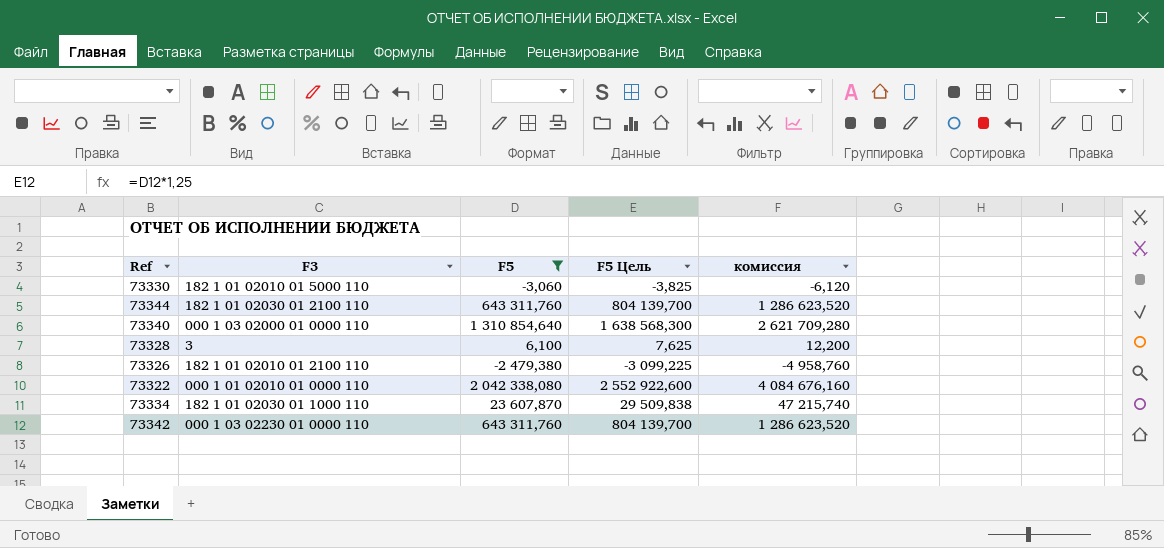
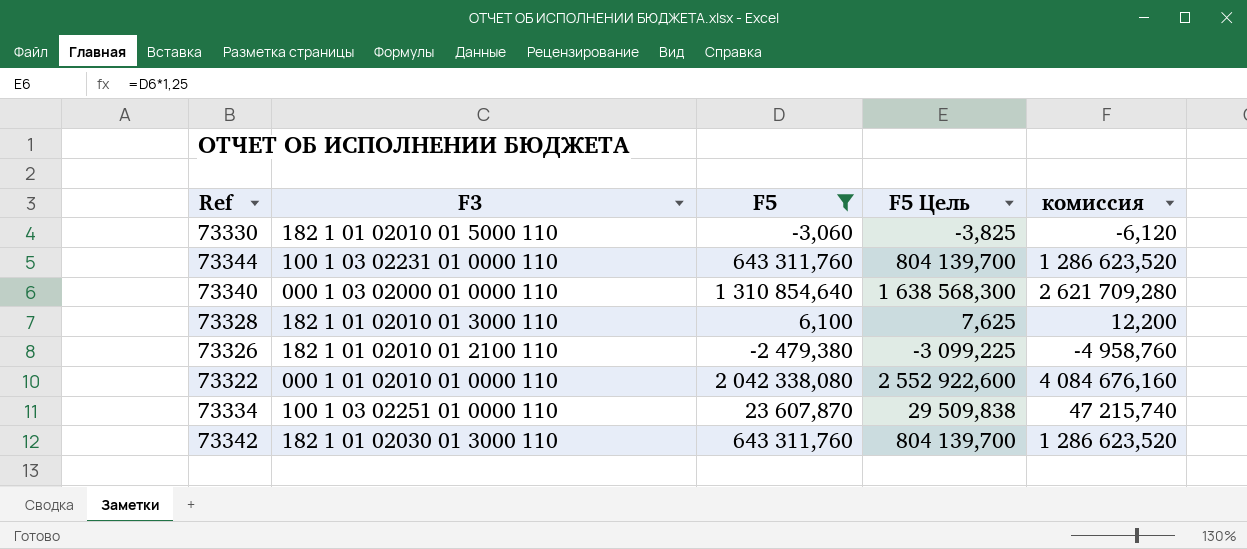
73344 | F3: 182 1 01 02030 01 2100 110 -> 100 1 03 02231 01 0000 110
73328 | F3: 3 -> 182 1 01 02010 01 3000 110
73334 | F3: 182 1 01 02030 01 1000 110 -> 100 1 03 02251 01 0000 110
73342 | F3: 000 1 03 02230 01 0000 110 -> 182 1 01 02030 01 3000 110

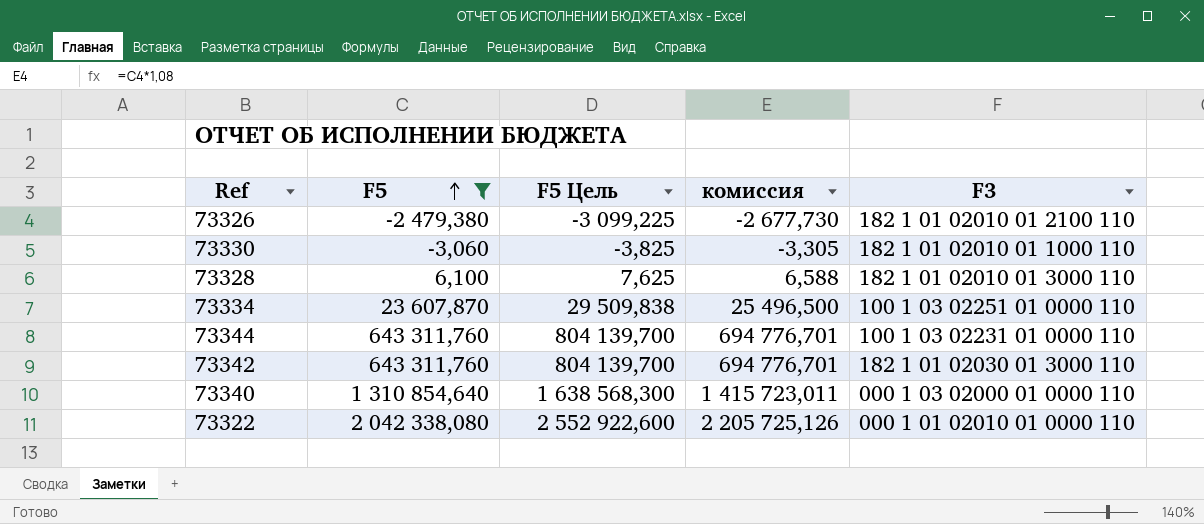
row order: none -> F5 ascending
column комиссия | formula: [F5] * 2 -> [F5] * 1,08
column F3 | position: 2 -> 5
73330 | F3: 182 1 01 02010 01 5000 110 -> 182 1 01 02010 01 1000 110

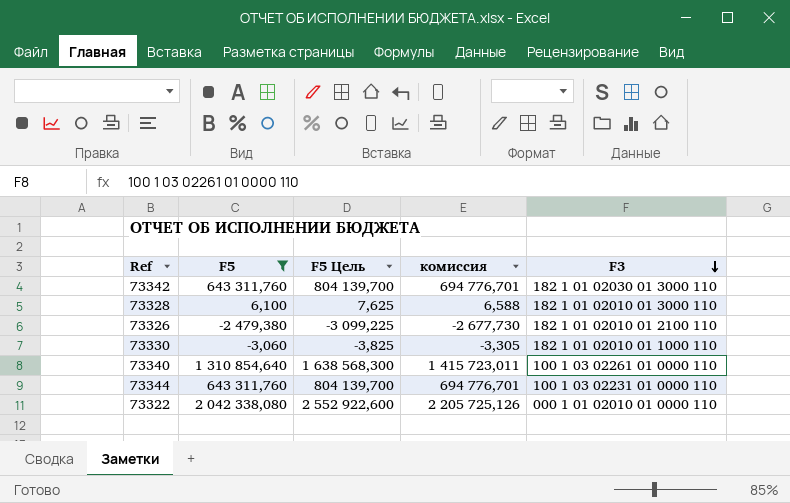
row order: F5 ascending -> F3 descending
row 73334: 23 607,870 | 29 509,838 | 25 496,500 | 100 1 03 02251 01 0000 110 -> none
73340 | F3: 000 1 03 02000 01 0000 110 -> 100 1 03 02261 01 0000 110

